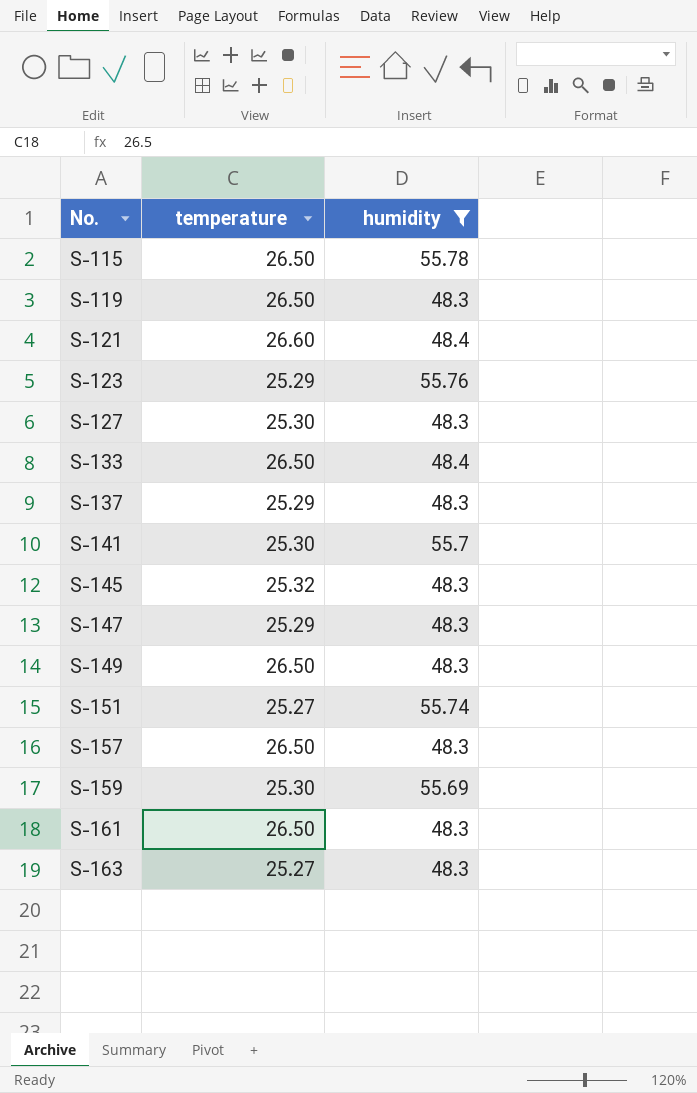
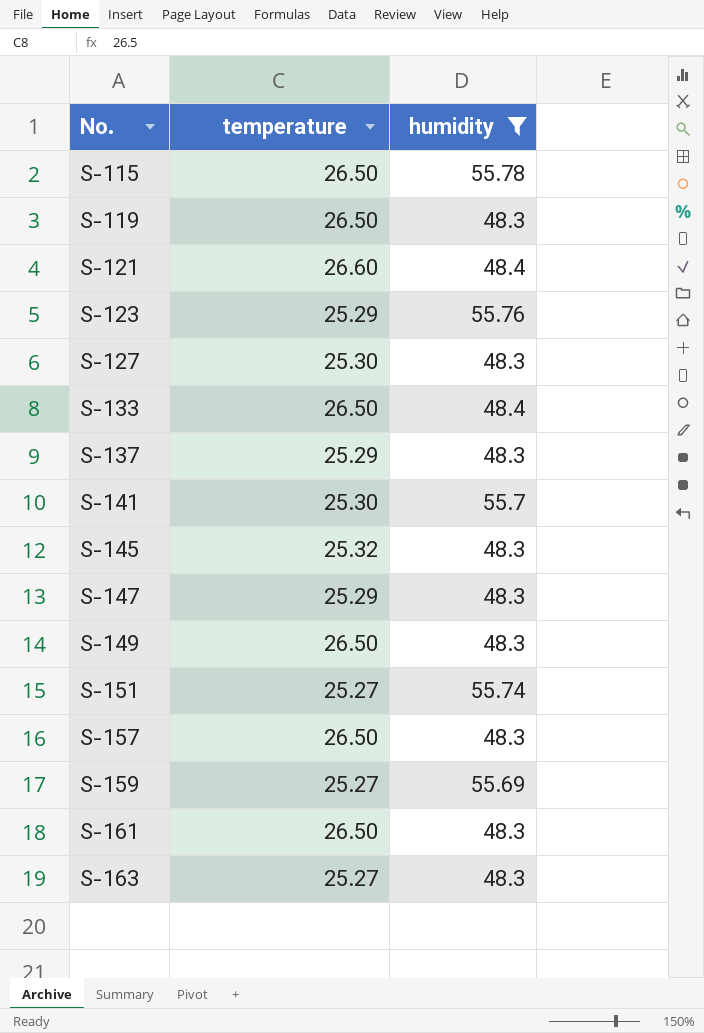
S-159 | temperature: 25.30 -> 25.27

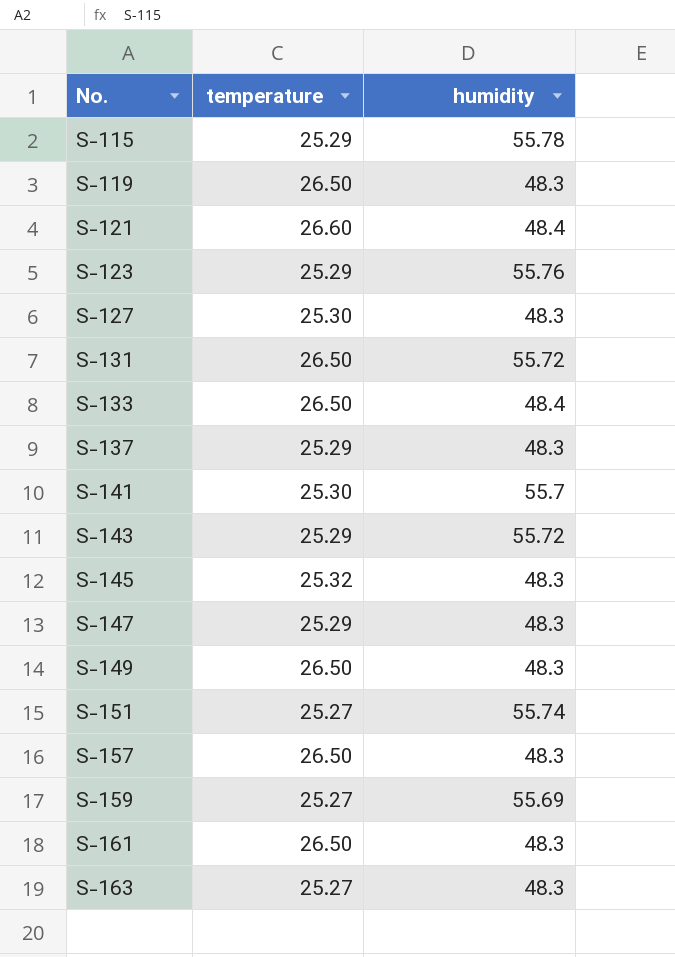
filter: humidity != 55.72 -> none
S-115 | temperature: 26.50 -> 25.29

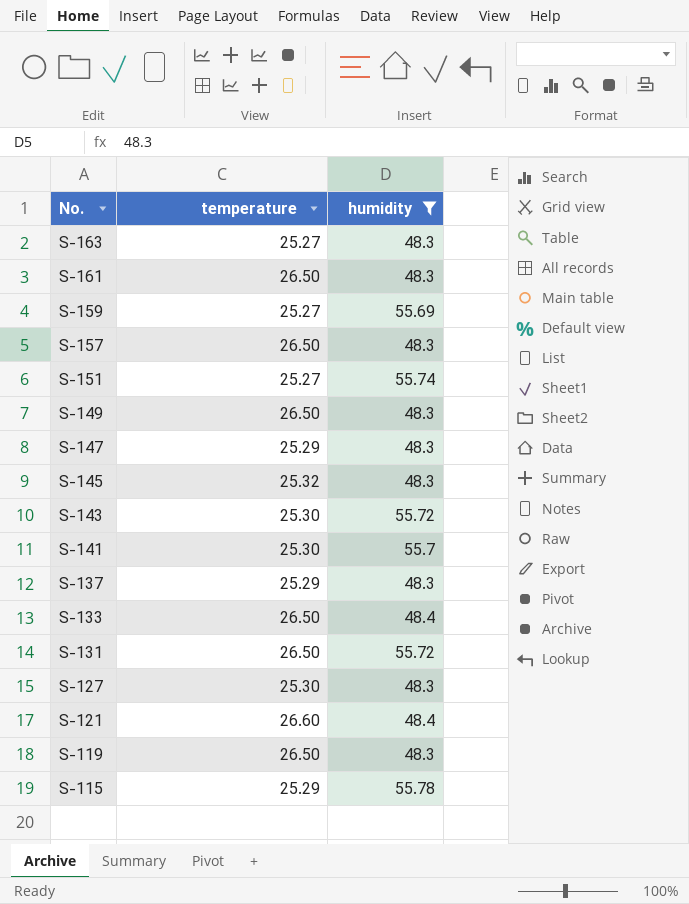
filter: none -> humidity != 55.76
row order: No. ascending -> No. descending
S-143 | temperature: 25.29 -> 25.30

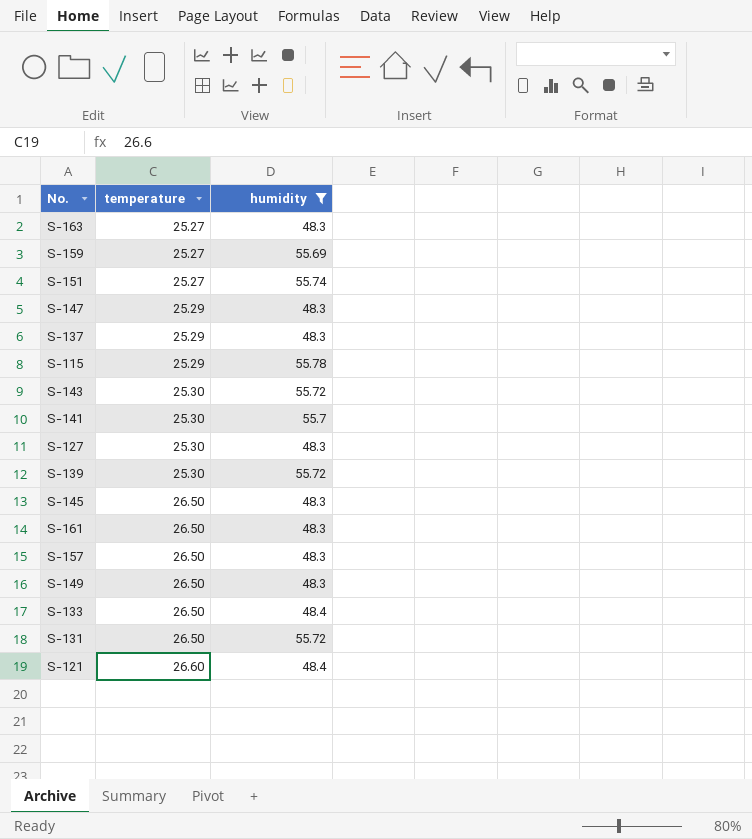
row order: No. descending -> temperature ascending
row S-119: 26.50 | 48.3 -> none
row S-139: none -> 25.30 | 55.72
S-145 | temperature: 25.32 -> 26.50

